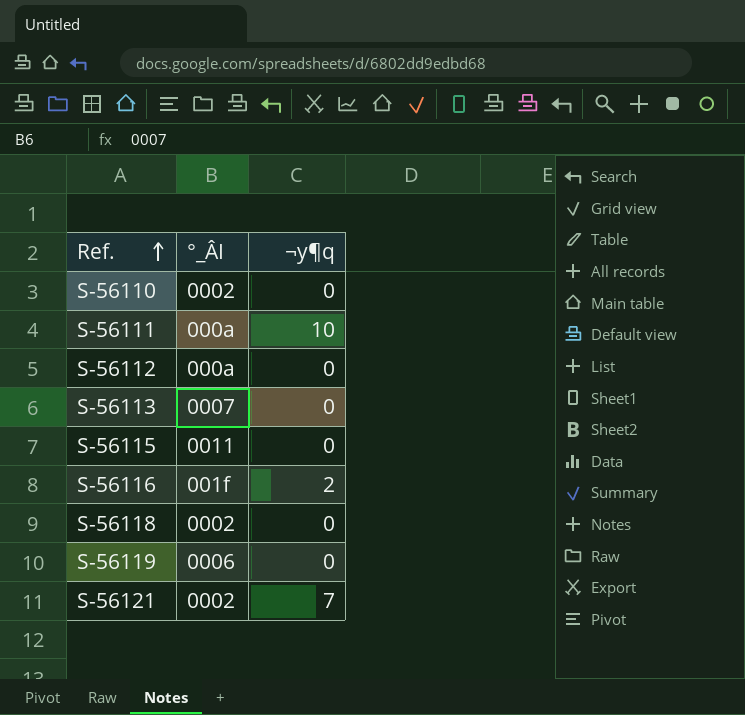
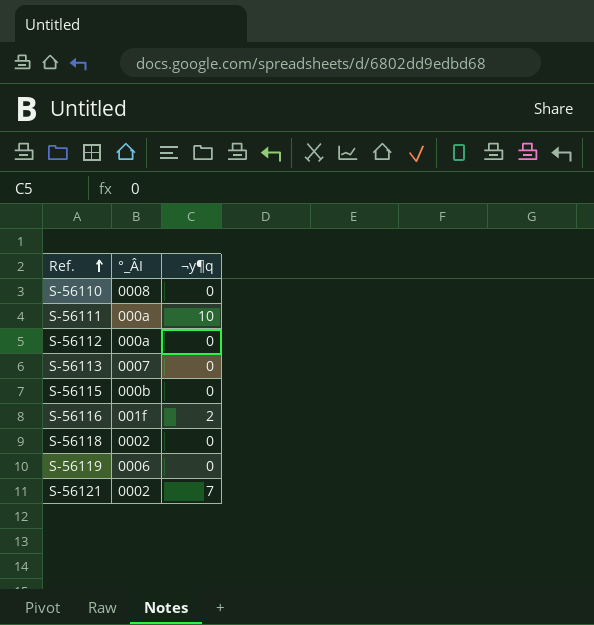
S-56110 | °_ÂI: 0002 -> 0008
S-56115 | °_ÂI: 0011 -> 000b

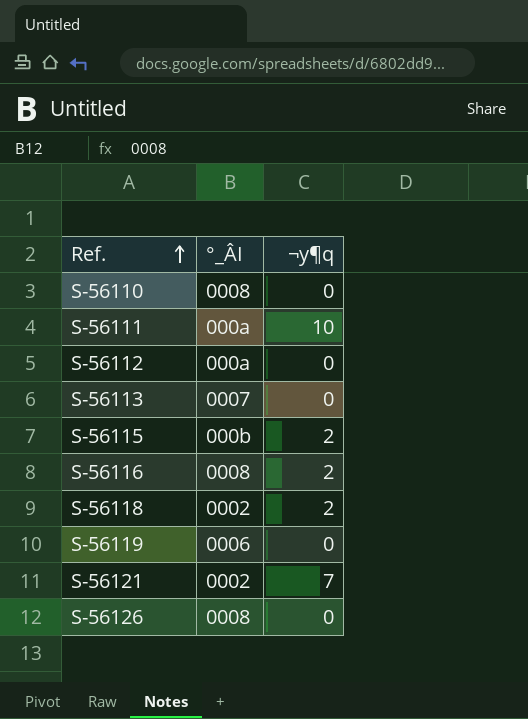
S-56115 | ¬y¶q: 0 -> 2
S-56116 | °_ÂI: 001f -> 0008
S-56118 | ¬y¶q: 0 -> 2
row S-56126: none -> 0008 | 0

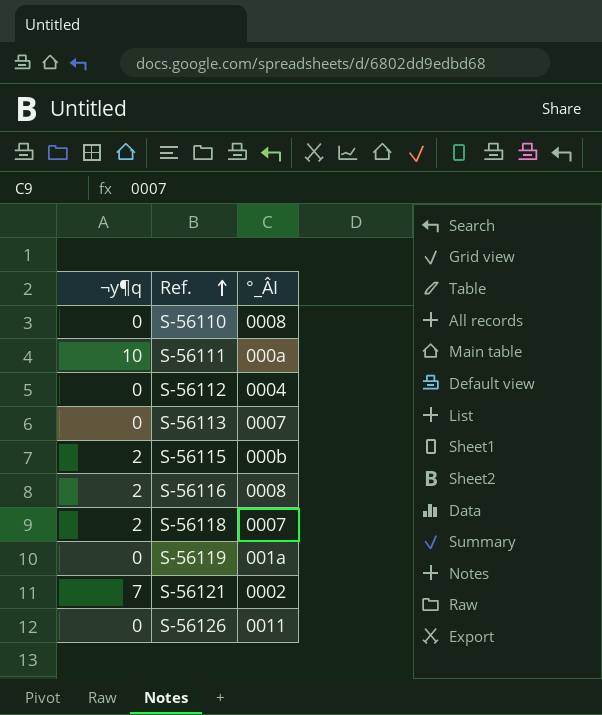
column ¬y¶q | position: 3 -> 1
S-56112 | °_ÂI: 000a -> 0004
S-56118 | °_ÂI: 0002 -> 0007
S-56119 | °_ÂI: 0006 -> 001a
S-56126 | °_ÂI: 0008 -> 0011

